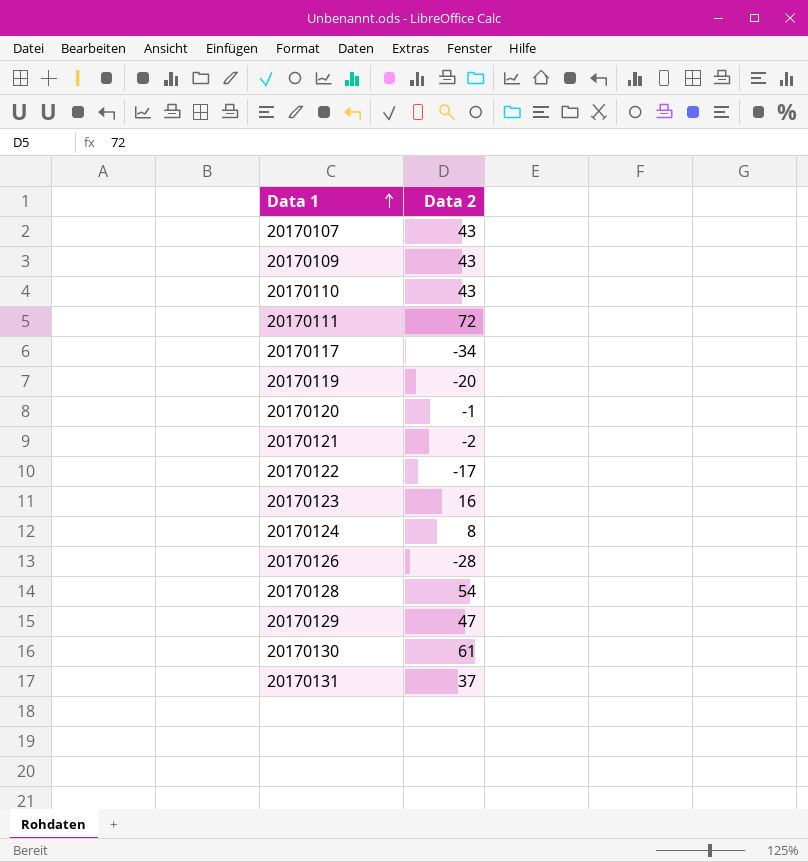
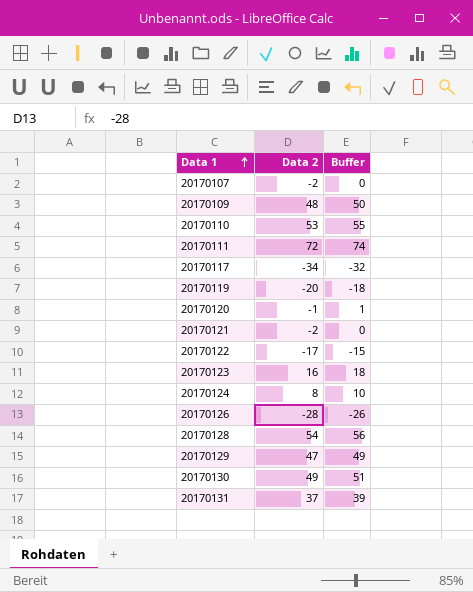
column Buffer | formula: none -> [Data 2] + 2
20170107 | Data 2: 43 -> -2
20170109 | Data 2: 43 -> 48
20170110 | Data 2: 43 -> 53
20170130 | Data 2: 61 -> 49

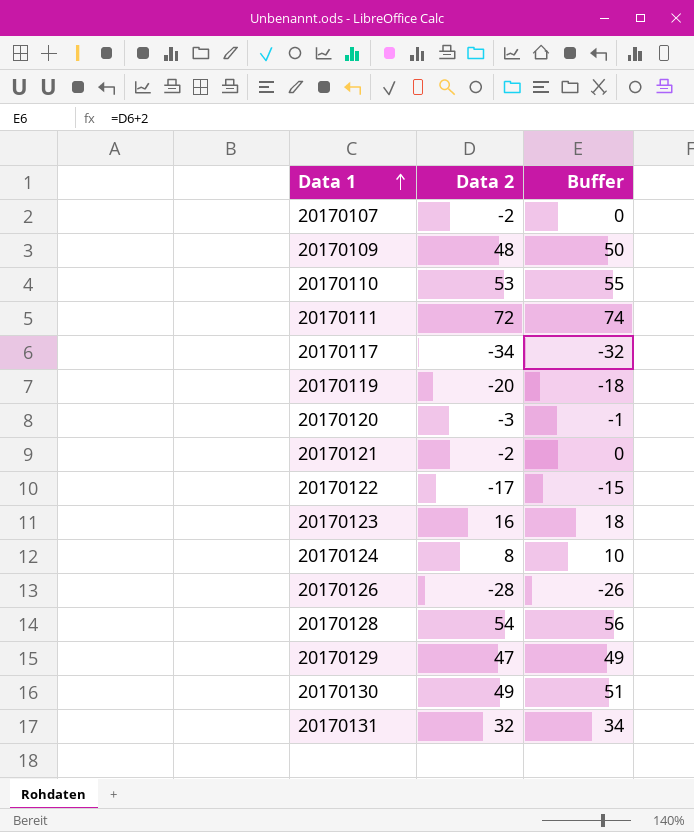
20170120 | Data 2: -1 -> -3
20170120 | Buffer: 1 -> -1
20170131 | Data 2: 37 -> 32
20170131 | Buffer: 39 -> 34

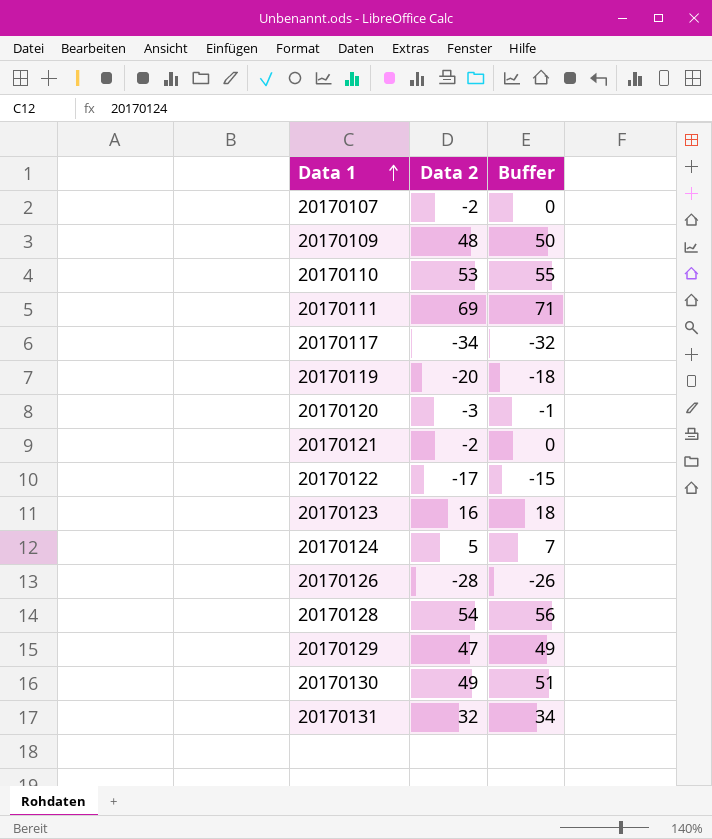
20170111 | Data 2: 72 -> 69
20170111 | Buffer: 74 -> 71
20170124 | Data 2: 8 -> 5
20170124 | Buffer: 10 -> 7

